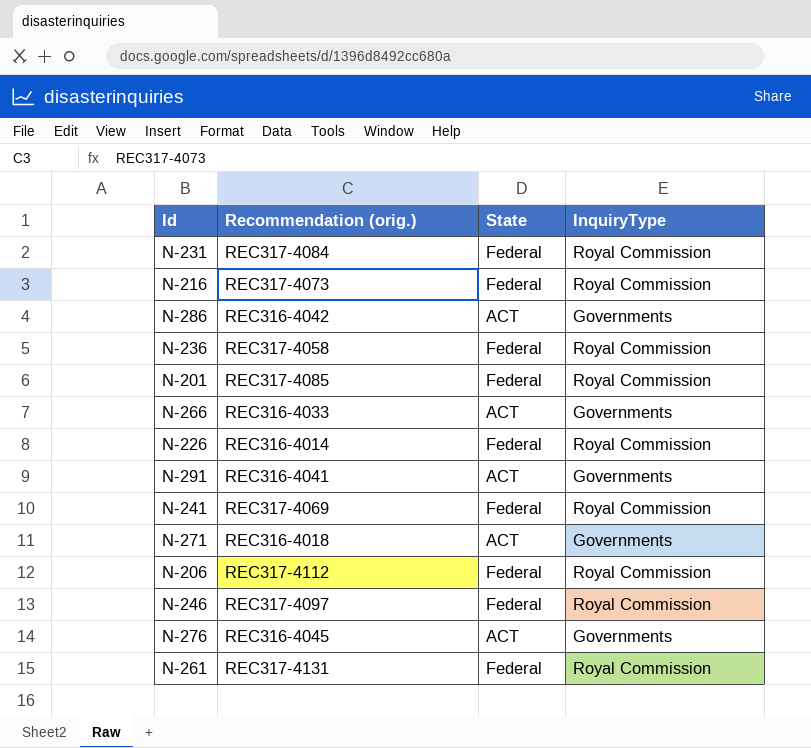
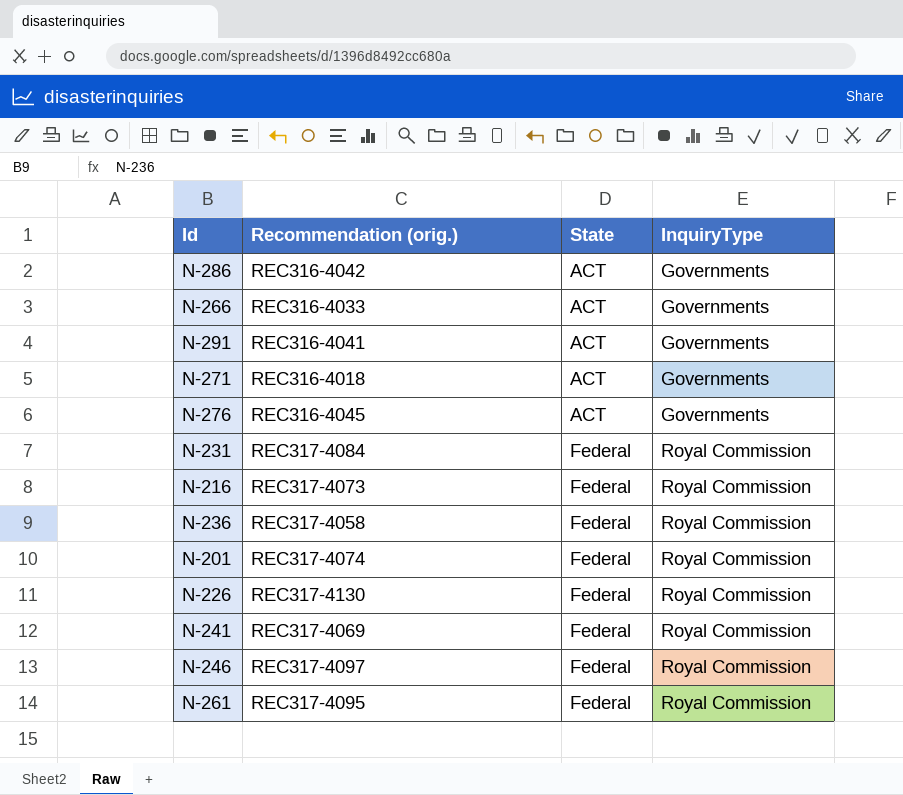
row order: none -> State ascending
row N-206: REC317-4112 | Federal | Royal Commission -> none
N-201 | Recommendation (orig.): REC317-4085 -> REC317-4074
N-226 | Recommendation (orig.): REC316-4014 -> REC317-4130
N-261 | Recommendation (orig.): REC317-4131 -> REC317-4095

